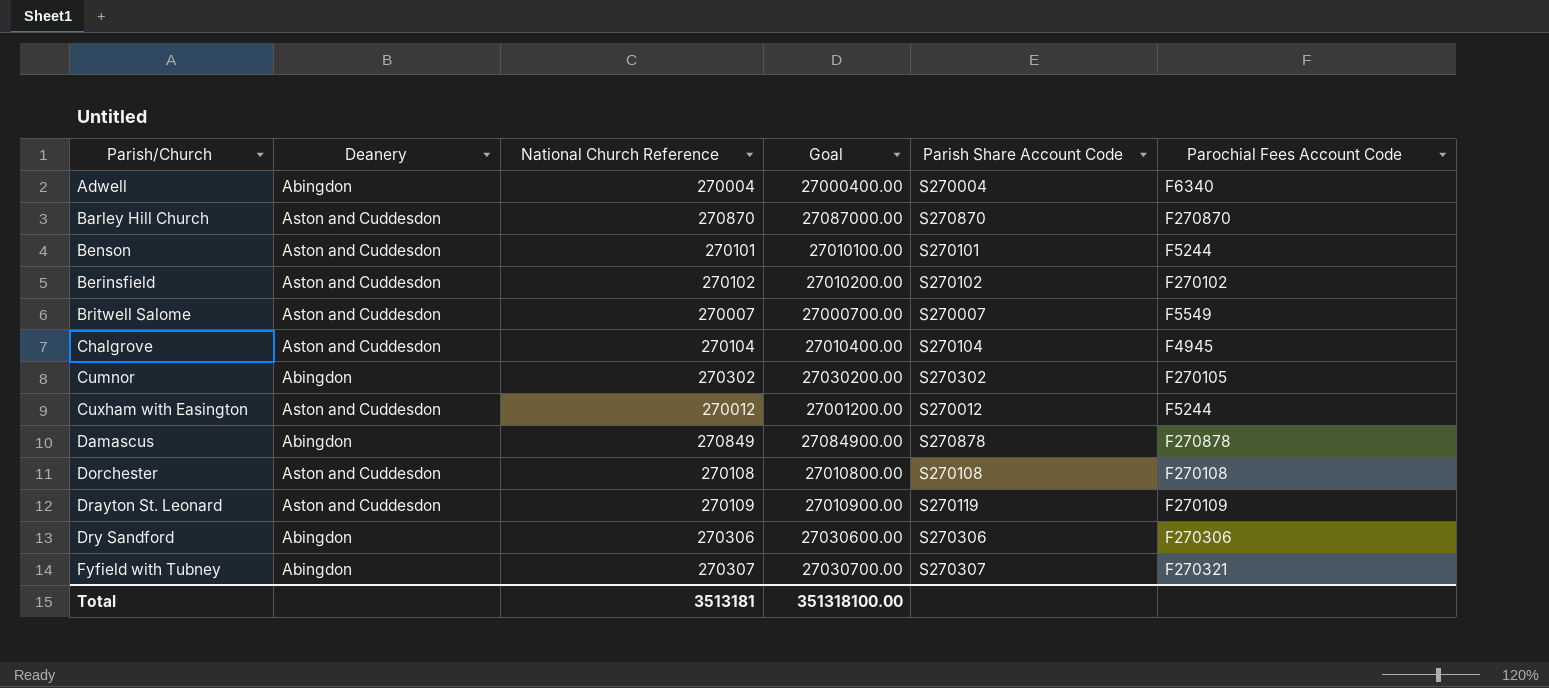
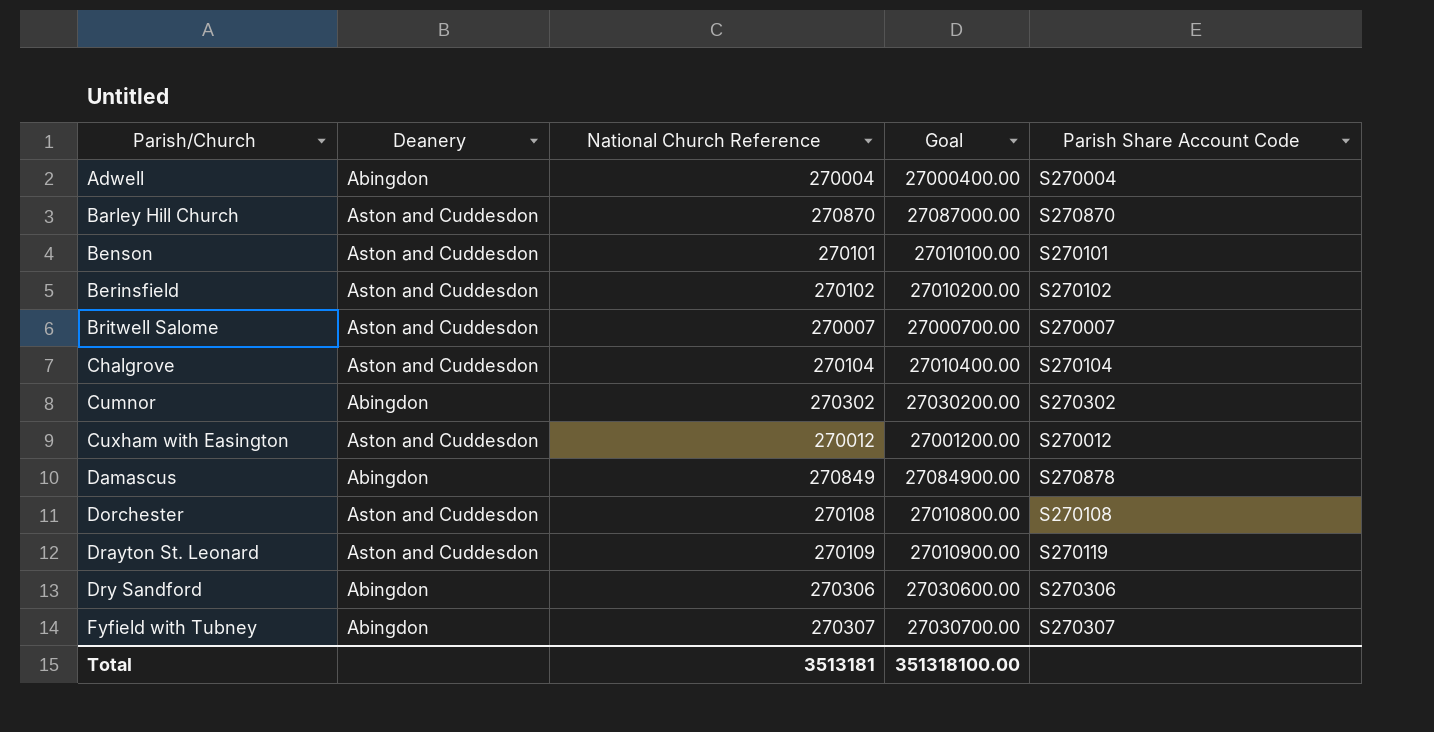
column Parochial Fees Account Code | position: 6 -> none

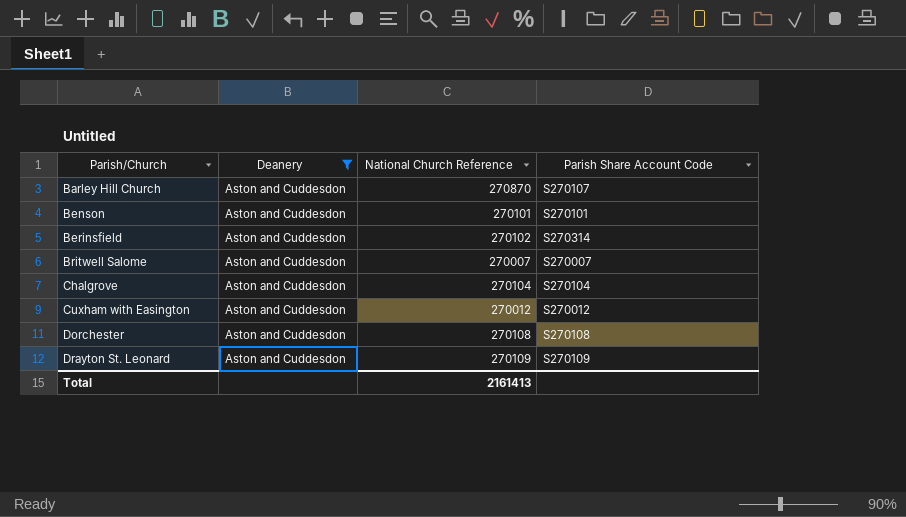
filter: none -> Deanery = Aston and Cuddesdon
column Goal | formula: [National Church Reference] * 100 -> none
Barley Hill Church | Parish Share Account Code: S270870 -> S270107
Berinsfield | Parish Share Account Code: S270102 -> S270314
Drayton St. Leonard | Parish Share Account Code: S270119 -> S270109
Total | National Church Reference: 3513181 -> 2161413

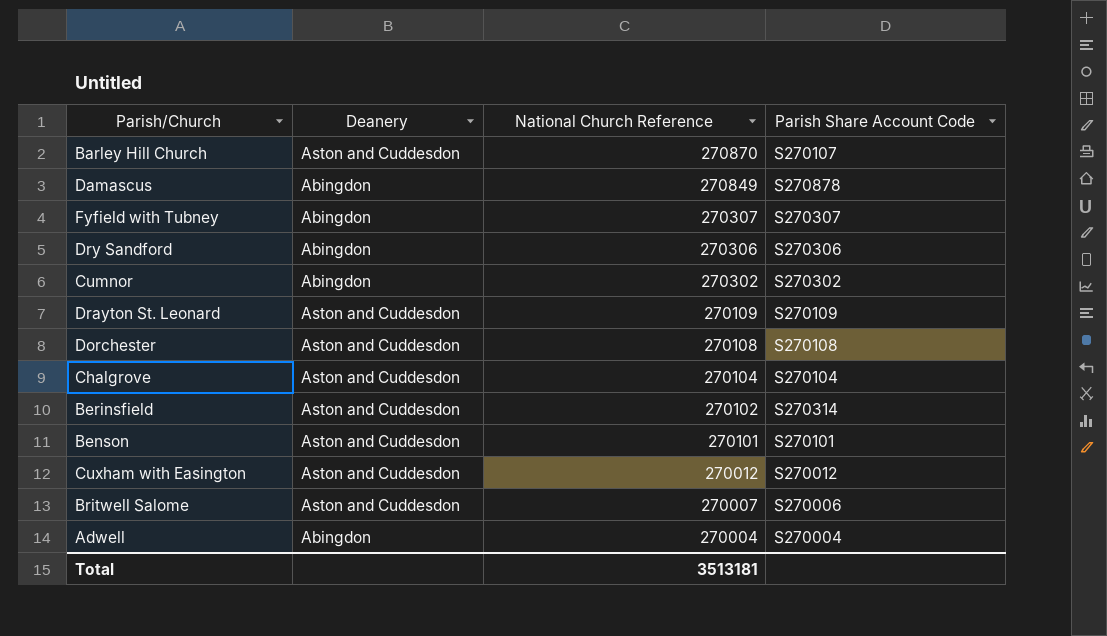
filter: Deanery = Aston and Cuddesdon -> none
row order: Parish/Church ascending -> National Church Reference descending
Britwell Salome | Parish Share Account Code: S270007 -> S270006
Total | National Church Reference: 2161413 -> 3513181

